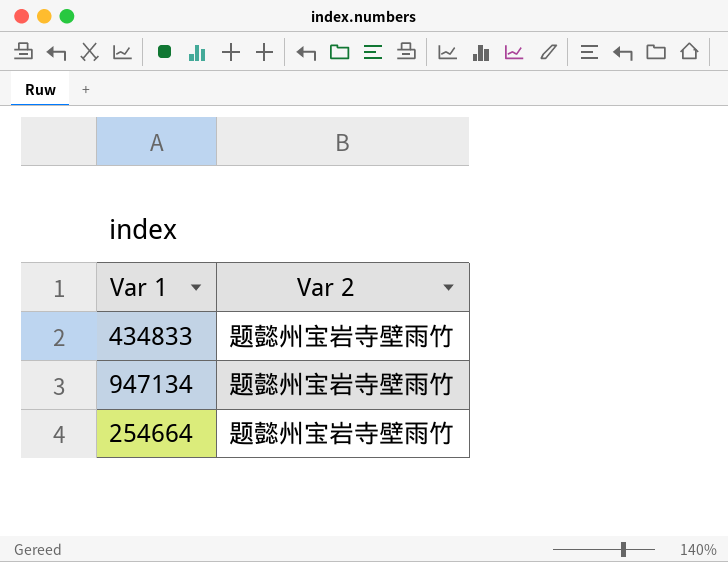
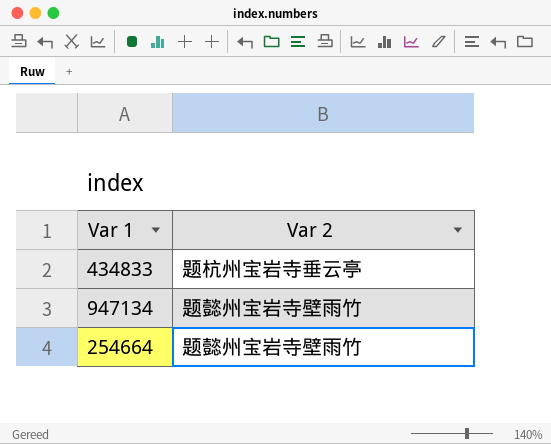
434833 | Var 2: 题懿州宝岩寺壁雨竹 -> 题杭州宝岩寺垂云亭

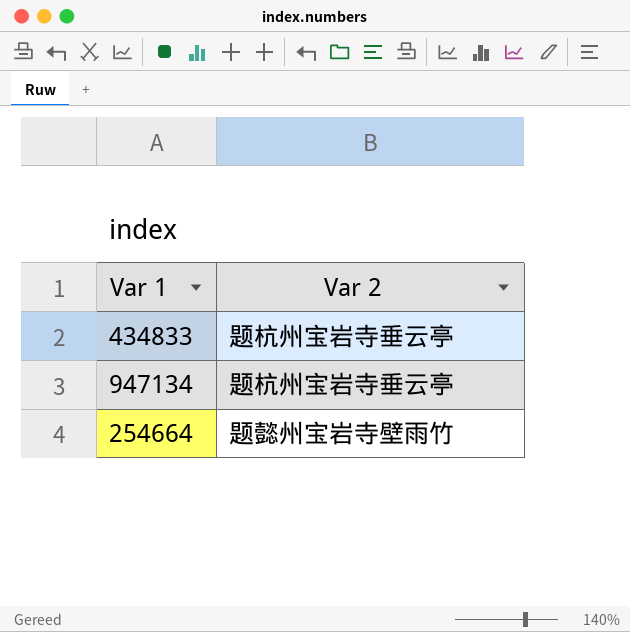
947134 | Var 2: 题懿州宝岩寺壁雨竹 -> 题杭州宝岩寺垂云亭

